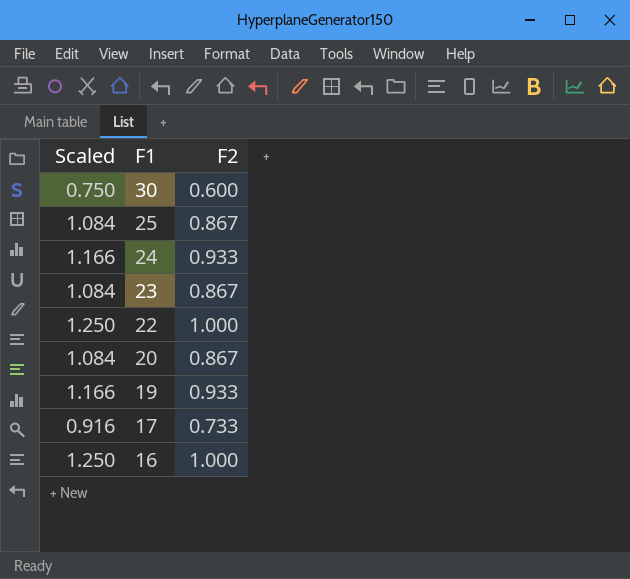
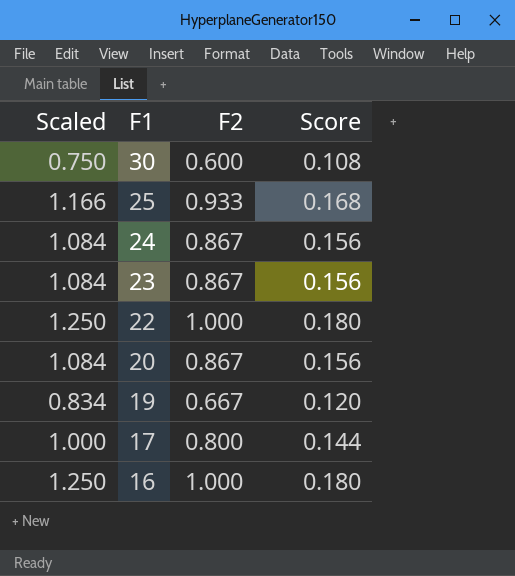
column Score | formula: none -> [F2] * 0.18
25 | Scaled: 1.084 -> 1.166
25 | F2: 0.867 -> 0.933
24 | Scaled: 1.166 -> 1.084
24 | F2: 0.933 -> 0.867
19 | Scaled: 1.166 -> 0.834
19 | F2: 0.933 -> 0.667
17 | Scaled: 0.916 -> 1.000
17 | F2: 0.733 -> 0.800

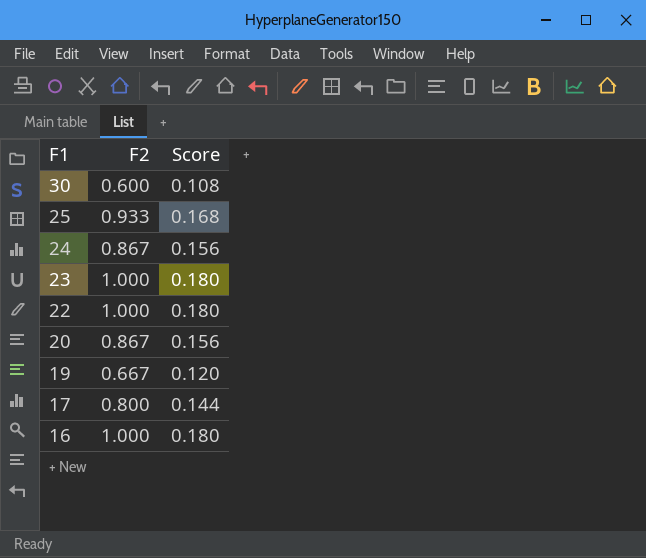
column Scaled | formula: [F2] * 1.25 -> none
23 | F2: 0.867 -> 1.000
23 | Score: 0.156 -> 0.180

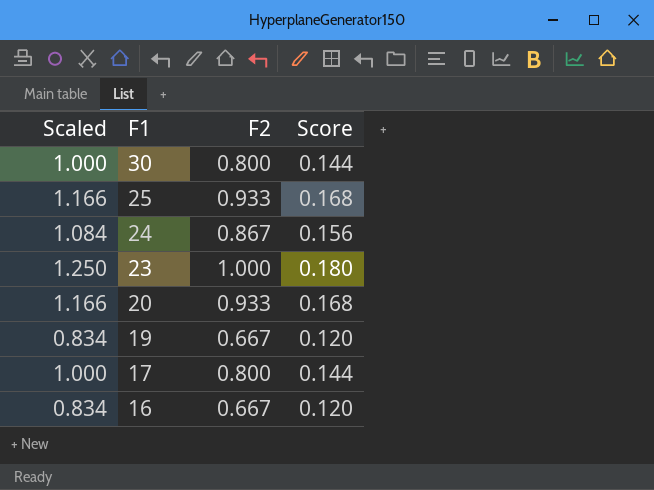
column Scaled | formula: none -> [F2] * 1.25
row 22: 1.000 | 0.180 -> none
30 | F2: 0.600 -> 0.800
30 | Score: 0.108 -> 0.144
20 | F2: 0.867 -> 0.933
20 | Score: 0.156 -> 0.168
16 | F2: 1.000 -> 0.667
16 | Score: 0.180 -> 0.120

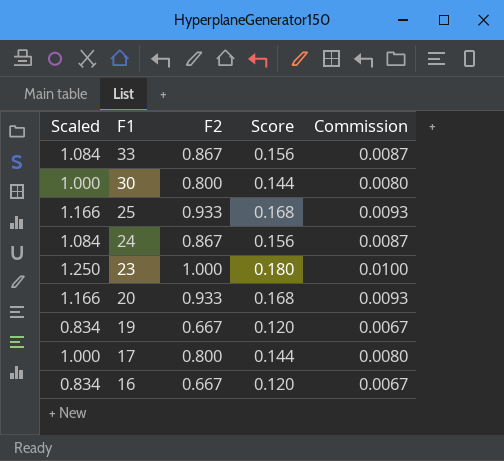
column Commission | formula: none -> [F2] * 0.01
row 33: none -> 1.084 | 0.867 | 0.156 | 0.0087

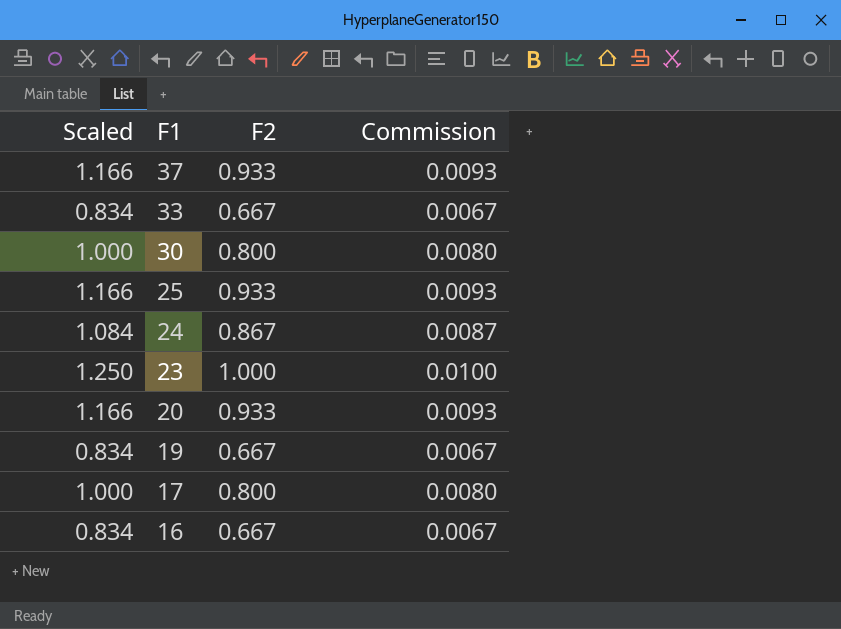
column Score | formula: [F2] * 0.18 -> none
row 37: none -> 1.166 | 0.933 | 0.0093
33 | Scaled: 1.084 -> 0.834
33 | F2: 0.867 -> 0.667
33 | Commission: 0.0087 -> 0.0067

